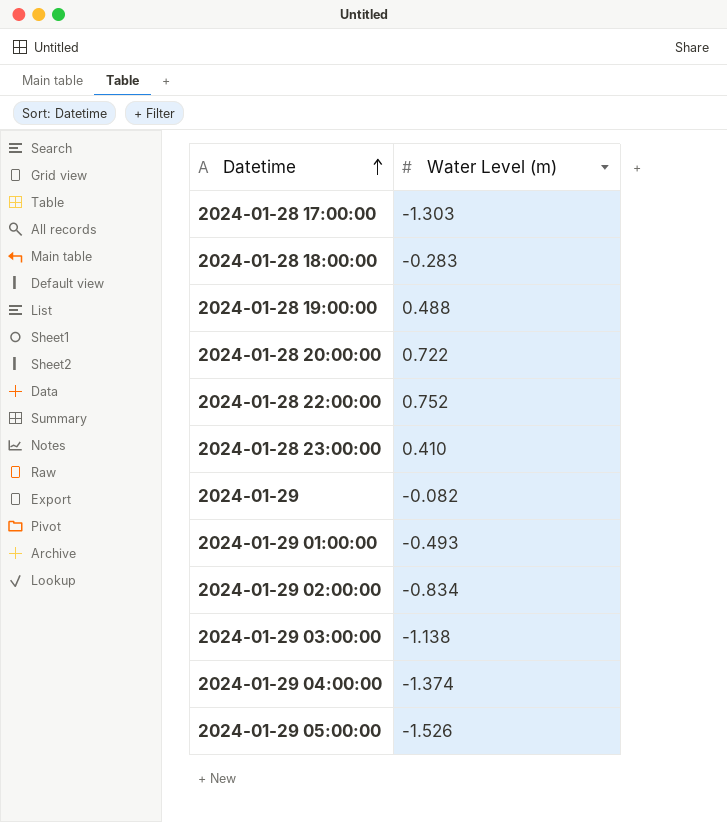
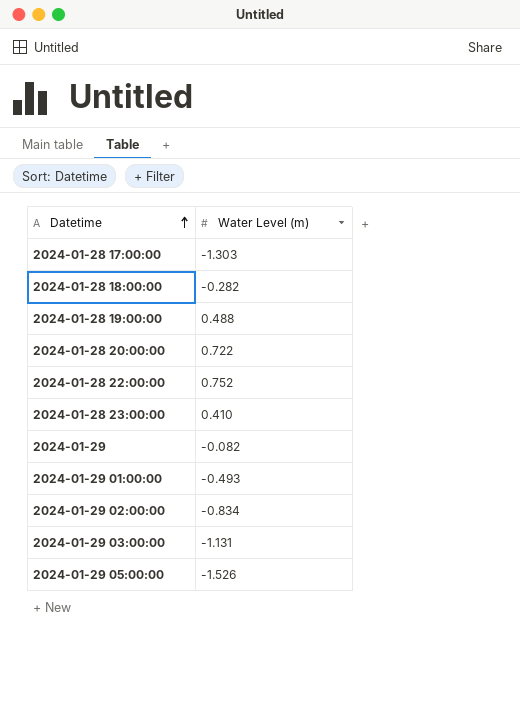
row 2024-01-29 04:00:00: -1.374 -> none
2024-01-28 18:00:00 | Water Level (m): -0.283 -> -0.282
2024-01-29 03:00:00 | Water Level (m): -1.138 -> -1.131

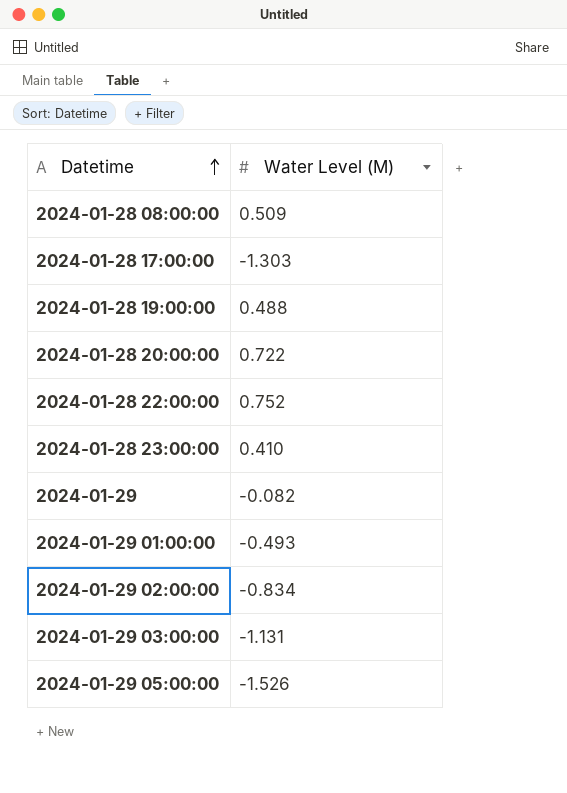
column name: Water Level (m) -> Water Level (M)
row 2024-01-28 18:00:00: -0.282 -> none
row 2024-01-28 08:00:00: none -> 0.509

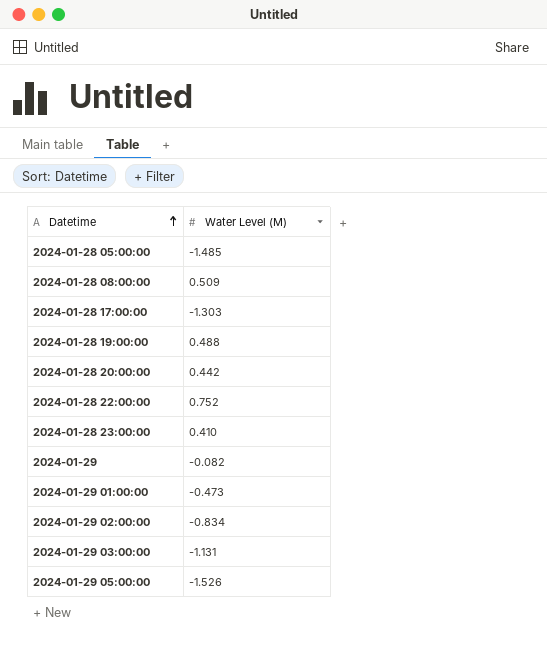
row 2024-01-28 05:00:00: none -> -1.485
2024-01-28 20:00:00 | Water Level (M): 0.722 -> 0.442
2024-01-29 01:00:00 | Water Level (M): -0.493 -> -0.473

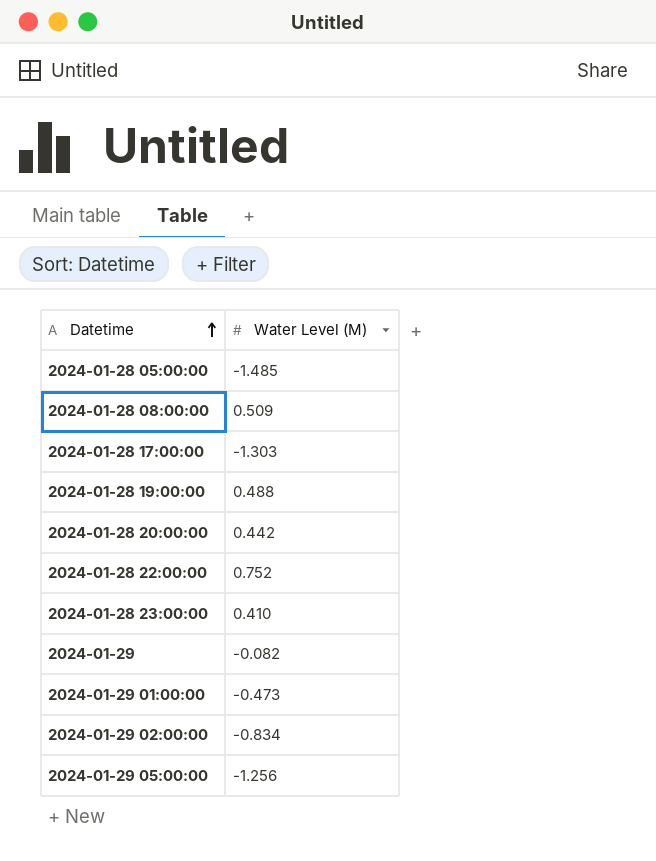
row 2024-01-29 03:00:00: -1.131 -> none
2024-01-29 05:00:00 | Water Level (M): -1.526 -> -1.256

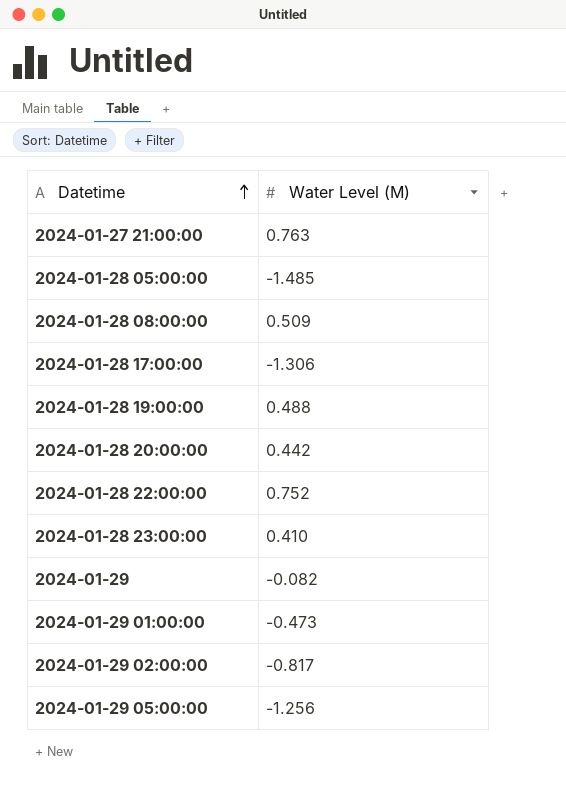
row 2024-01-27 21:00:00: none -> 0.763
2024-01-28 17:00:00 | Water Level (M): -1.303 -> -1.306
2024-01-29 02:00:00 | Water Level (M): -0.834 -> -0.817

